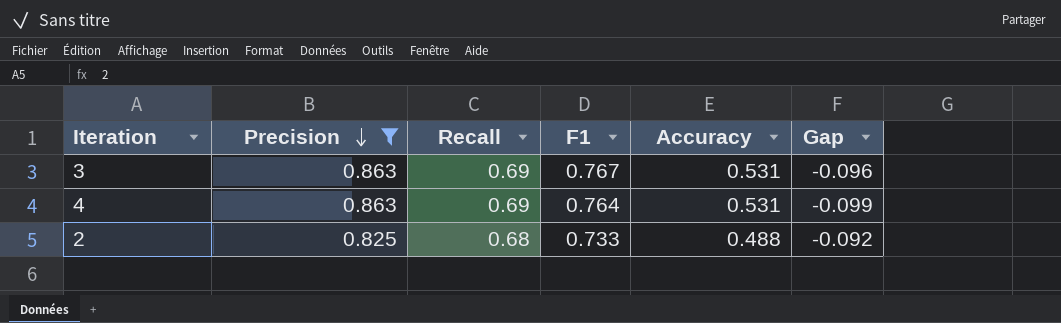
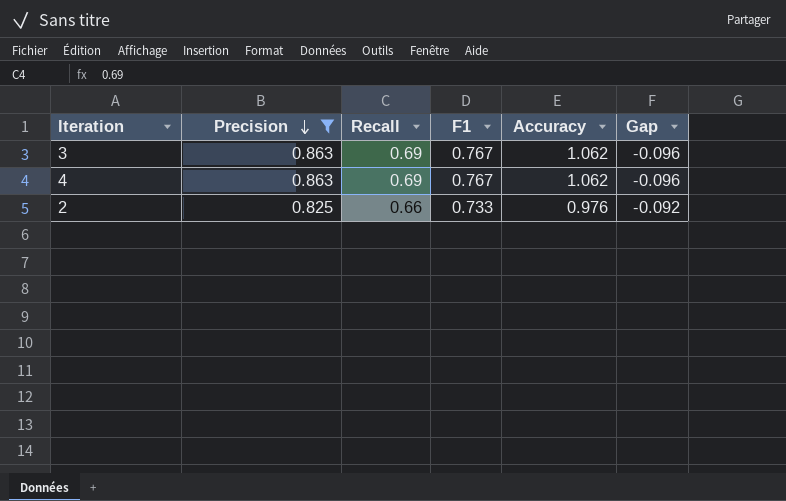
3 | Accuracy: 0.531 -> 1.062
4 | F1: 0.764 -> 0.767
4 | Accuracy: 0.531 -> 1.062
4 | Gap: -0.099 -> -0.096
2 | Recall: 0.68 -> 0.66
2 | Accuracy: 0.488 -> 0.976

